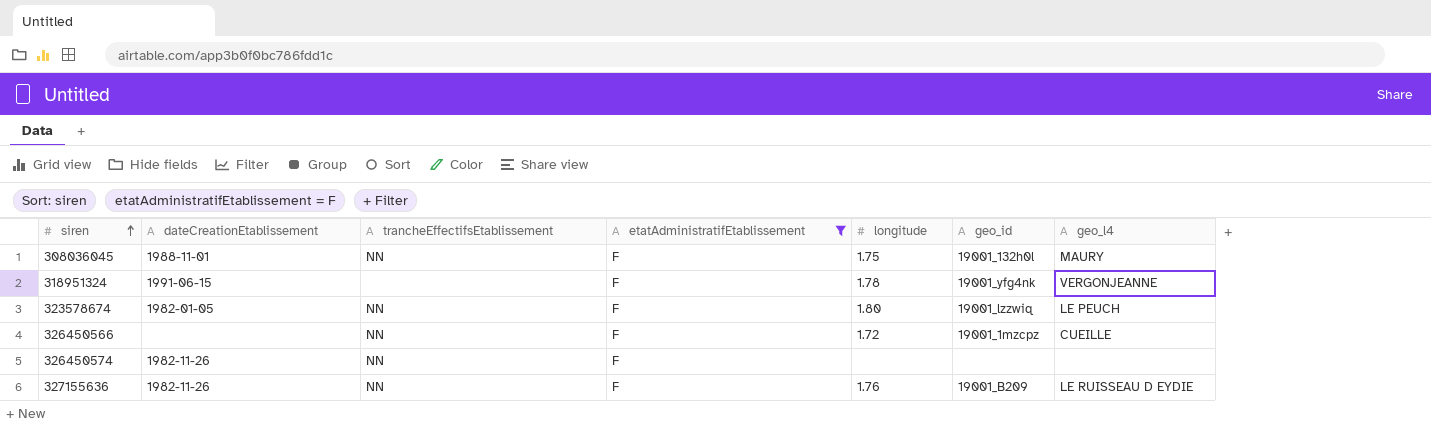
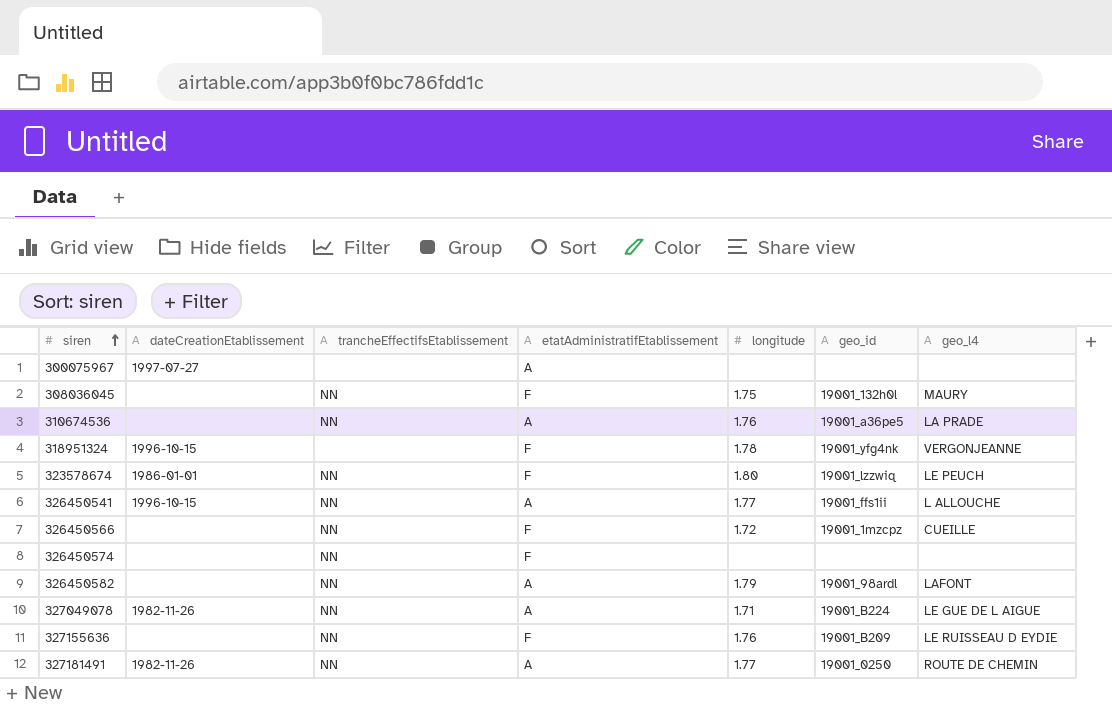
filter: etatAdministratifEtablissement = F -> none
308036045 | dateCreationEtablissement: 1988-11-01 -> none
318951324 | dateCreationEtablissement: 1991-06-15 -> 1996-10-15
323578674 | dateCreationEtablissement: 1982-01-05 -> 1986-01-01
326450574 | dateCreationEtablissement: 1982-11-26 -> none
327155636 | dateCreationEtablissement: 1982-11-26 -> none

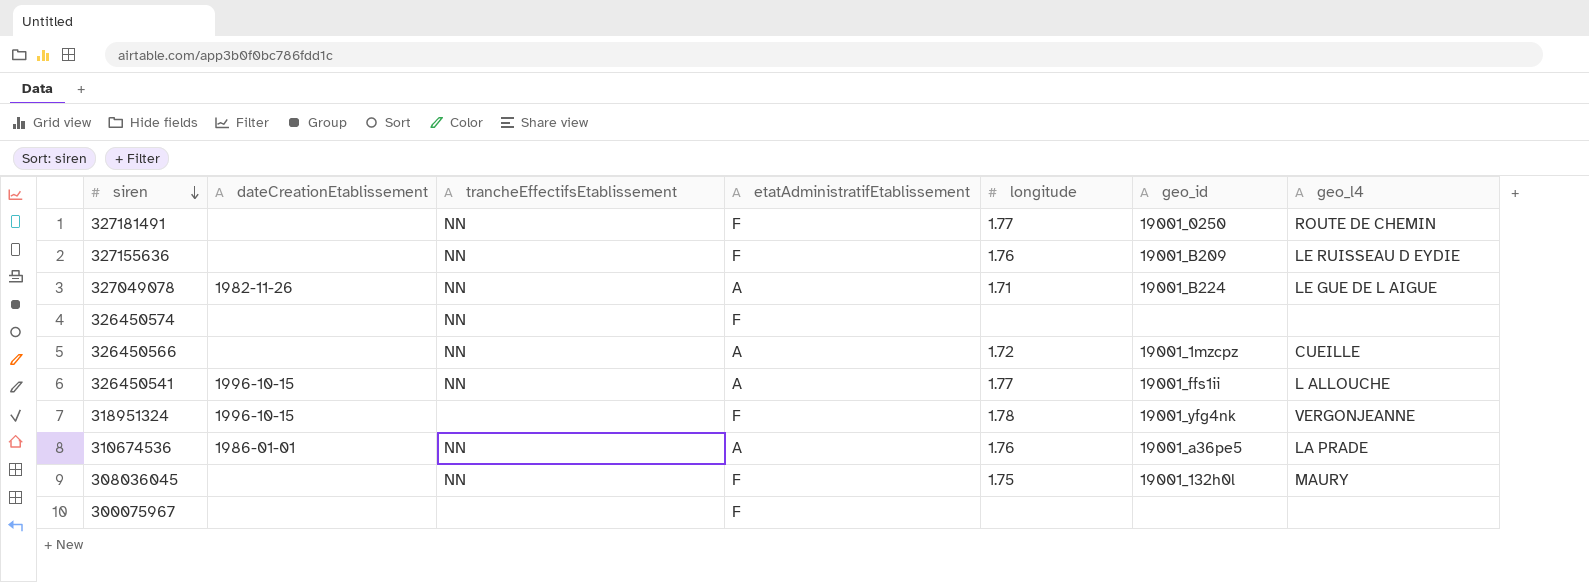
row order: siren ascending -> siren descending
row 323578674: 1986-01-01 | NN | F | 1.80 | 19001_lzzwiq | LE PEUCH -> none
row 326450582: none | NN | A | 1.79 | 19001_98ardl | LAFONT -> none
327181491 | dateCreationEtablissement: 1982-11-26 -> none
327181491 | etatAdministratifEtablissement: A -> F
326450566 | etatAdministratifEtablissement: F -> A
310674536 | dateCreationEtablissement: none -> 1986-01-01
300075967 | dateCreationEtablissement: 1997-07-27 -> none
300075967 | etatAdministratifEtablissement: A -> F

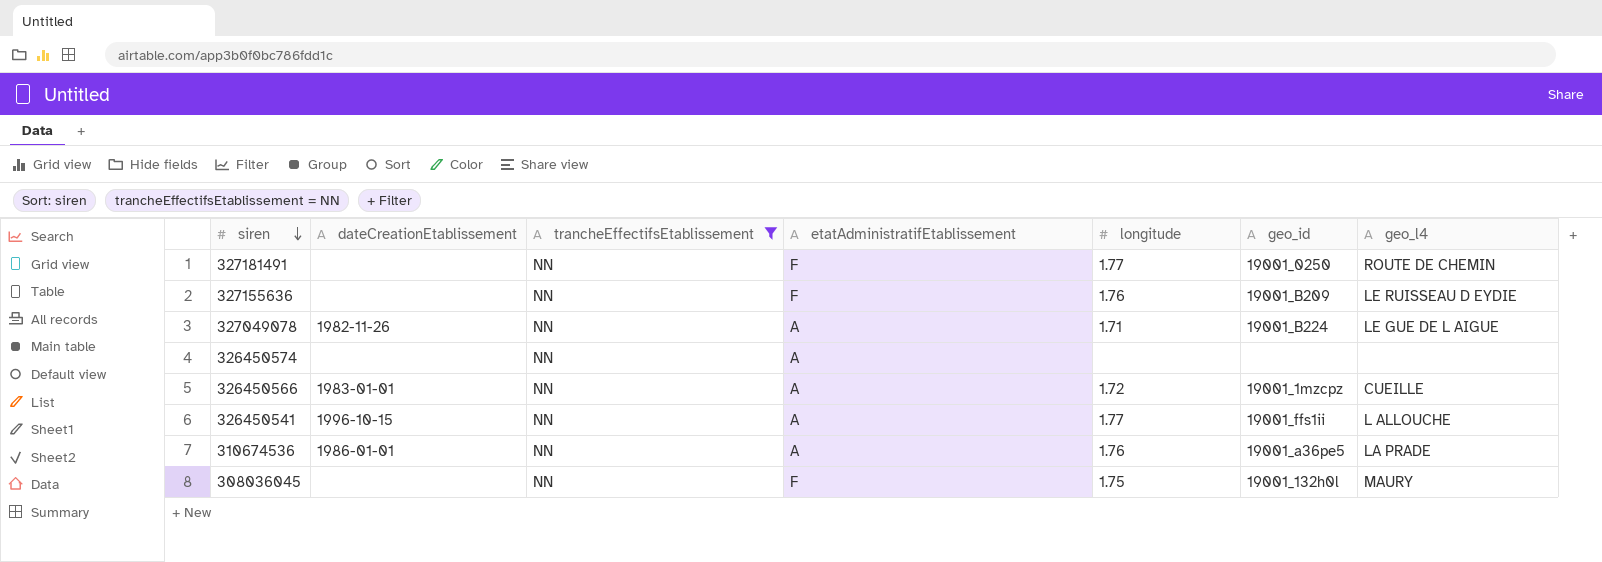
filter: none -> trancheEffectifsEtablissement = NN
326450574 | etatAdministratifEtablissement: F -> A
326450566 | dateCreationEtablissement: none -> 1983-01-01

